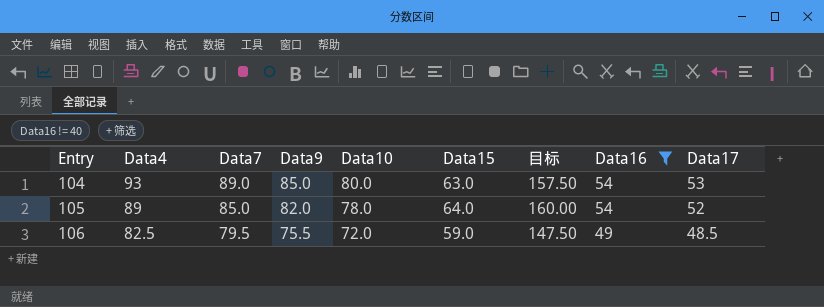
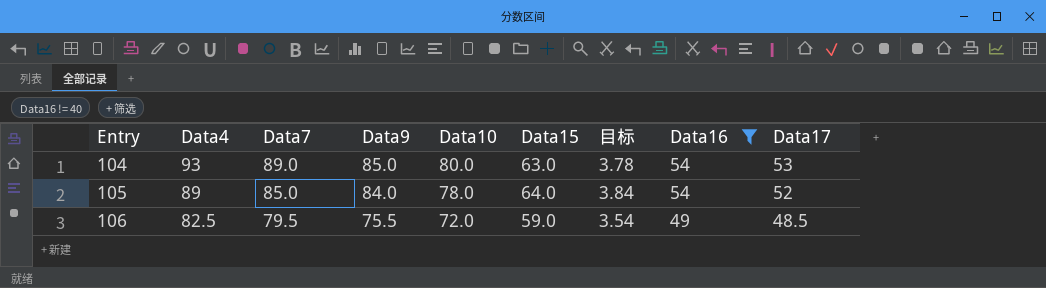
column 目标 | formula: [Data15] * 2.5 -> [Data15] * 0.06
105 | Data9: 82.0 -> 84.0

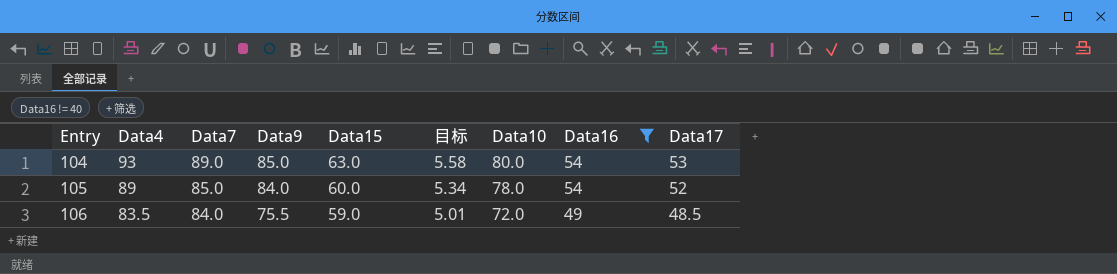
column 目标 | formula: [Data15] * 0.06 -> [Data4] * 0.06
column Data10 | position: 5 -> 7
105 | Data15: 64.0 -> 60.0
106 | Data4: 82.5 -> 83.5
106 | Data7: 79.5 -> 84.0

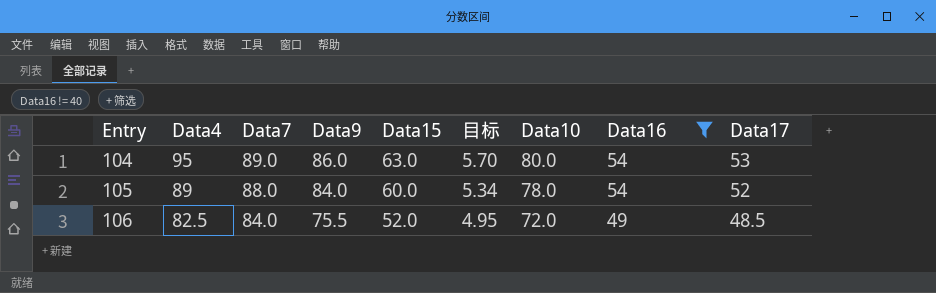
104 | Data4: 93 -> 95
104 | Data9: 85.0 -> 86.0
104 | 目标: 5.58 -> 5.70
105 | Data7: 85.0 -> 88.0
106 | Data4: 83.5 -> 82.5
106 | Data15: 59.0 -> 52.0
106 | 目标: 5.01 -> 4.95

